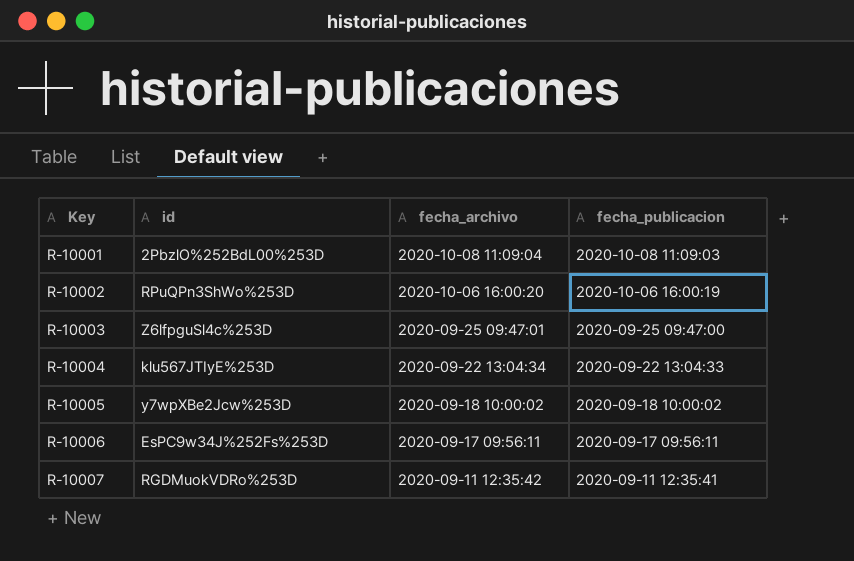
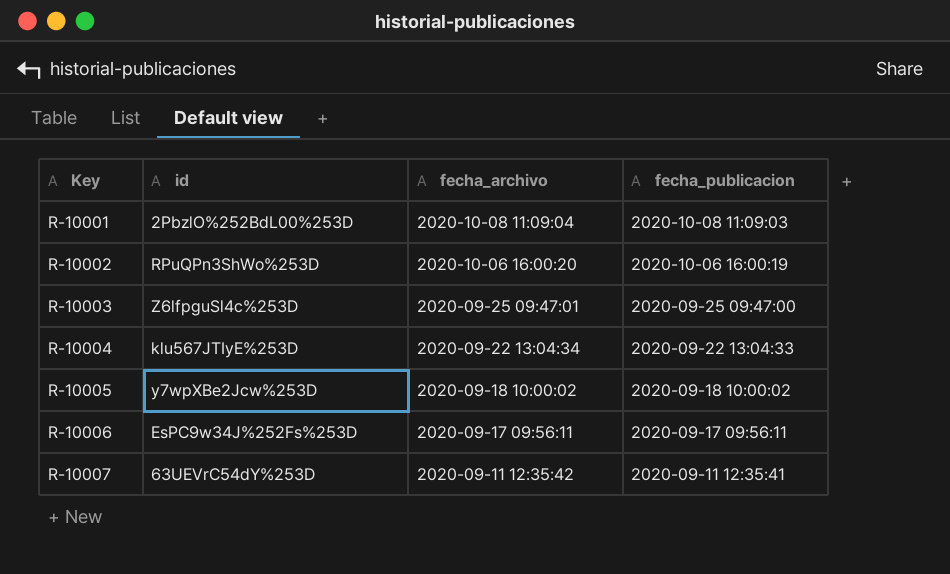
R-10007 | id: RGDMuokVDRo%253D -> 63UEVrC54dY%253D

